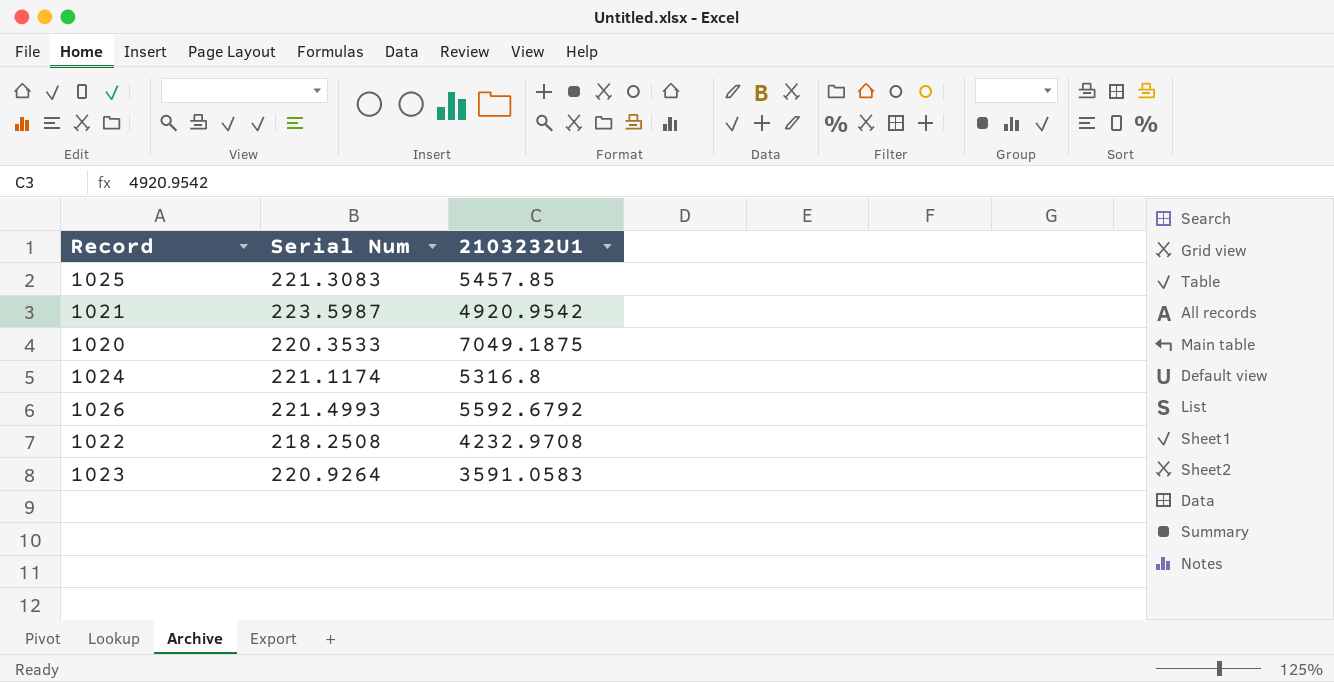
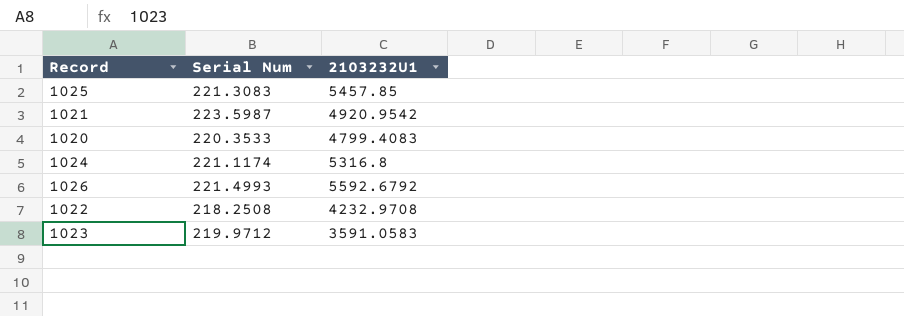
1020 | 2103232U1: 7049.1875 -> 4799.4083
1023 | Serial Num: 220.9264 -> 219.9712

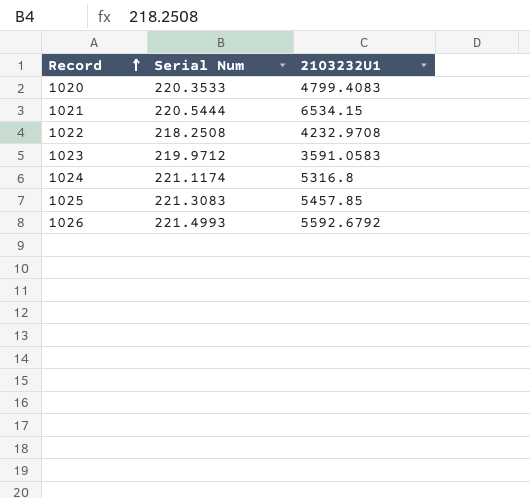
row order: none -> Record ascending
1021 | Serial Num: 223.5987 -> 220.5444
1021 | 2103232U1: 4920.9542 -> 6534.15

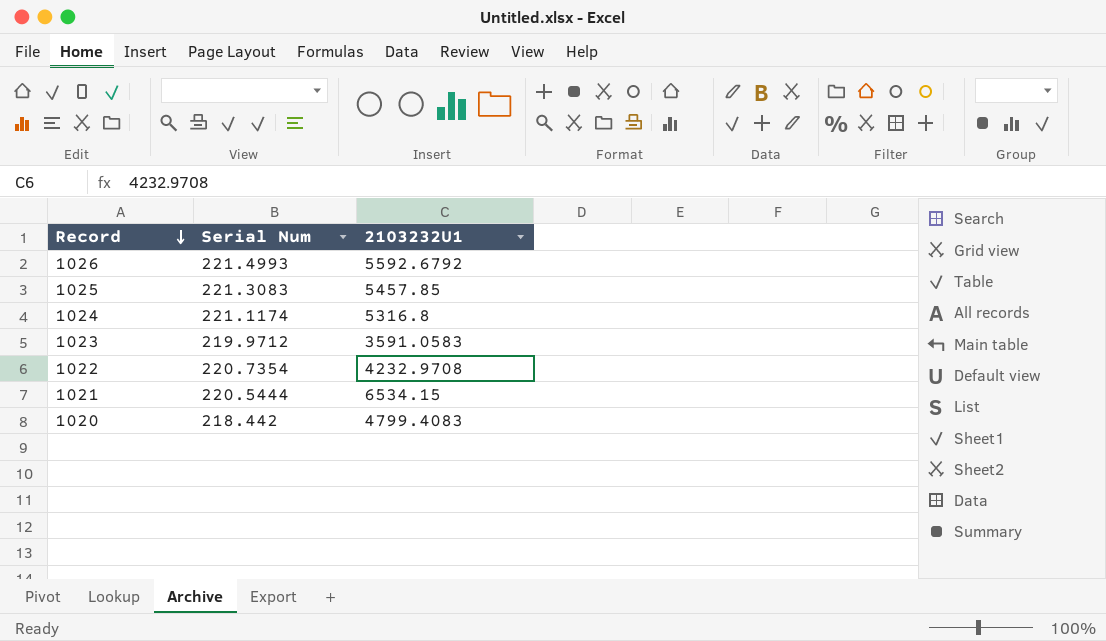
row order: Record ascending -> Record descending
1022 | Serial Num: 218.2508 -> 220.7354
1020 | Serial Num: 220.3533 -> 218.442

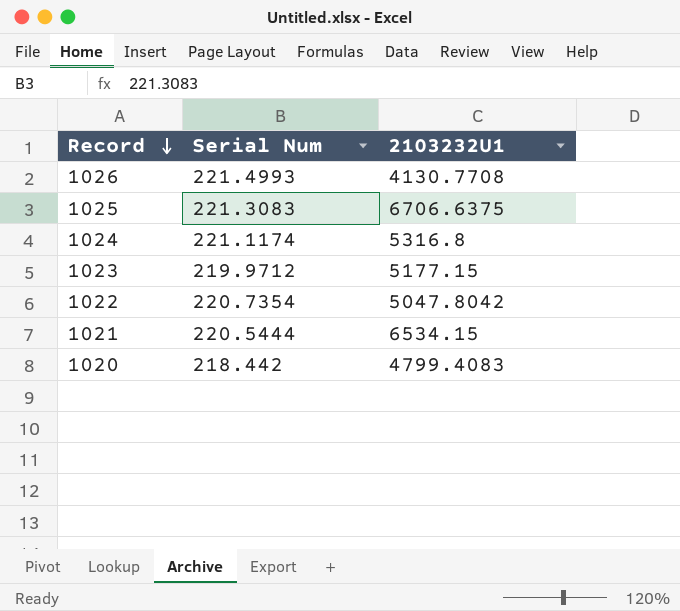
1026 | 2103232U1: 5592.6792 -> 4130.7708
1025 | 2103232U1: 5457.85 -> 6706.6375
1023 | 2103232U1: 3591.0583 -> 5177.15
1022 | 2103232U1: 4232.9708 -> 5047.8042

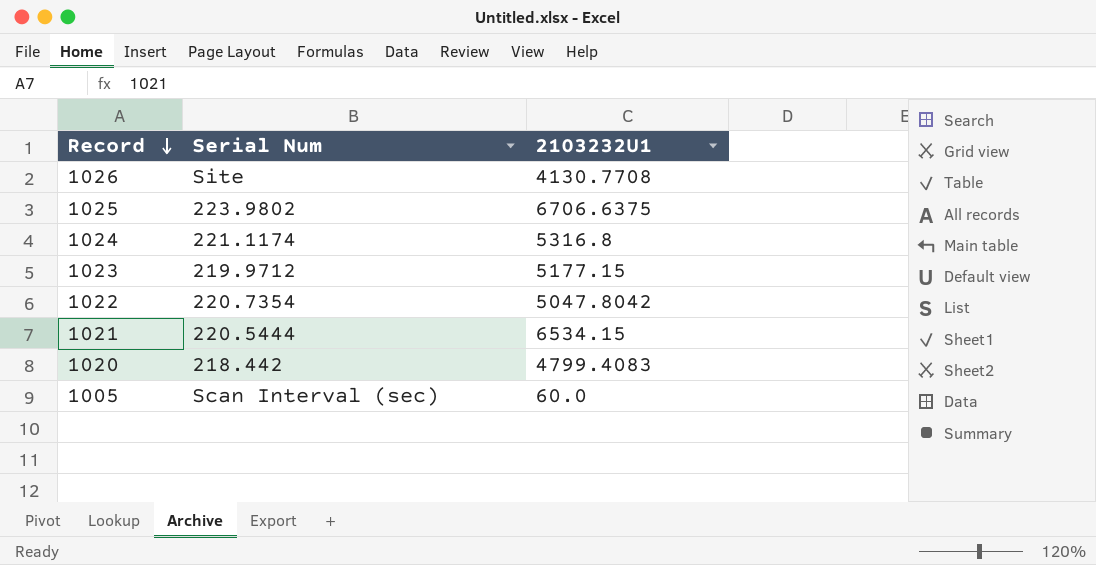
1026 | Serial Num: 221.4993 -> Site
1025 | Serial Num: 221.3083 -> 223.9802
row 1005: none -> Scan Interval (sec) | 60.0

